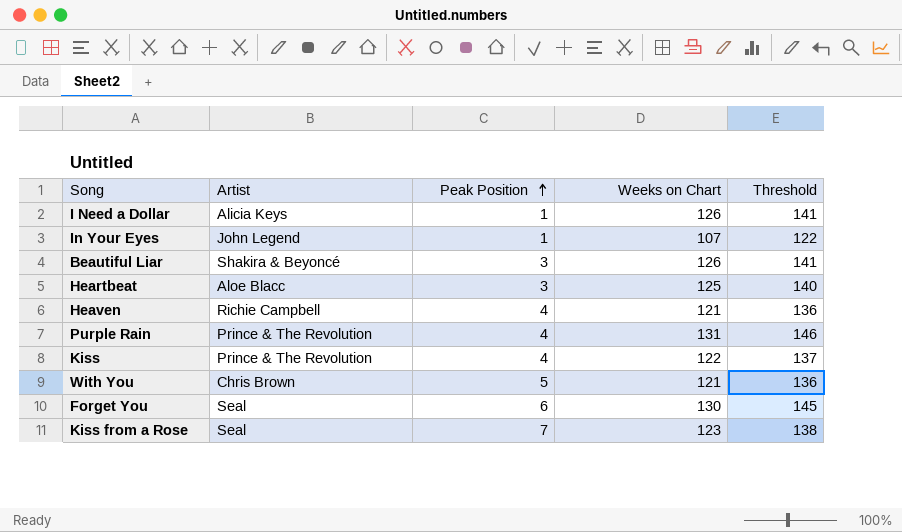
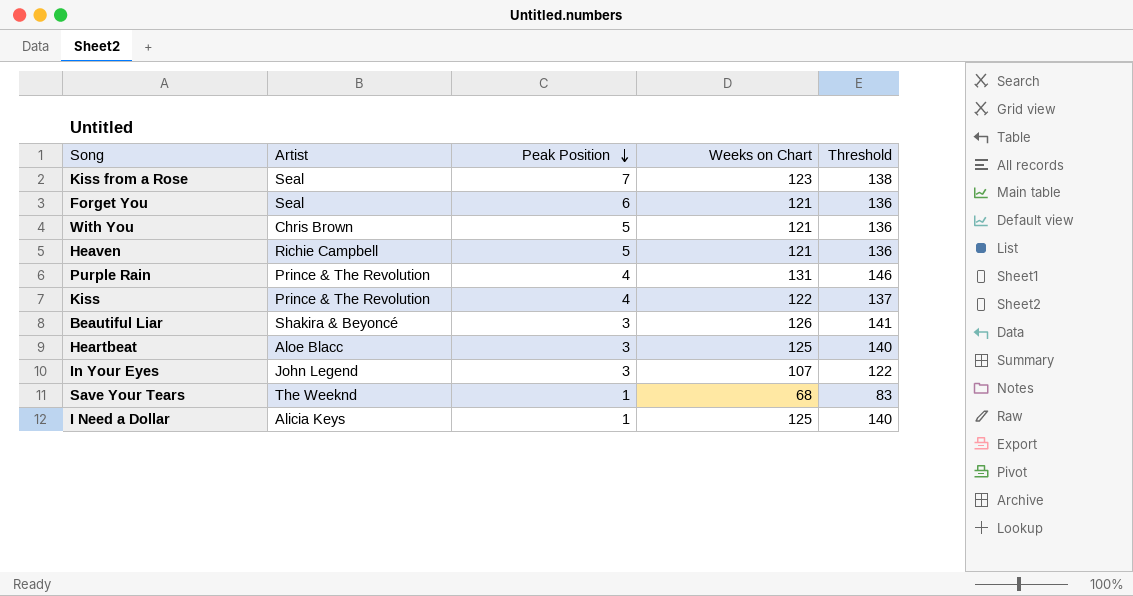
row order: Peak Position ascending -> Peak Position descending
Forget You | Weeks on Chart: 130 -> 121
Forget You | Threshold: 145 -> 136
Heaven | Peak Position: 4 -> 5
In Your Eyes | Peak Position: 1 -> 3
row Save Your Tears: none -> The Weeknd | 1 | 68 | 83
I Need a Dollar | Weeks on Chart: 126 -> 125
I Need a Dollar | Threshold: 141 -> 140

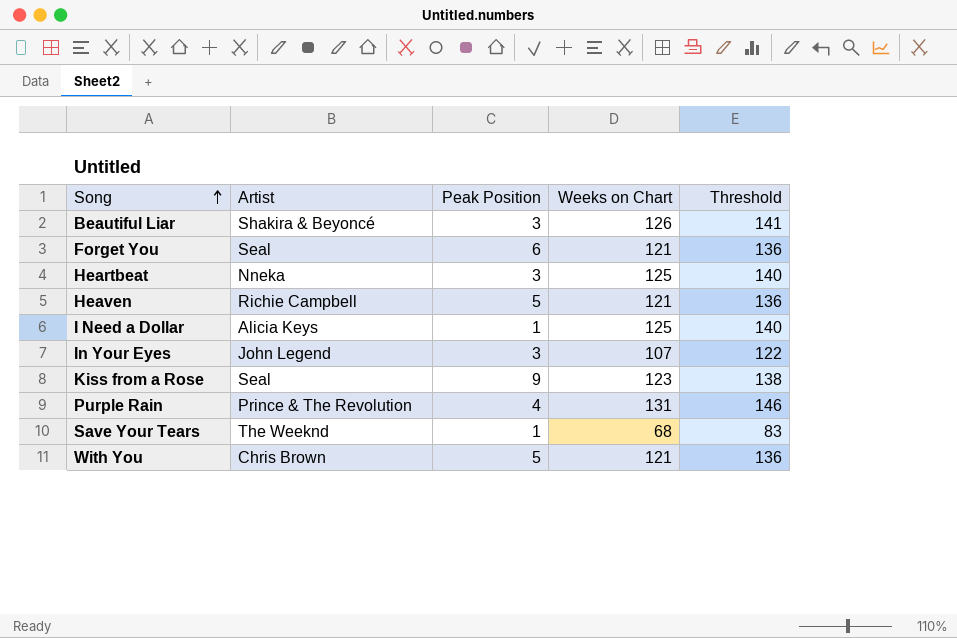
row order: Peak Position descending -> Song ascending
row Kiss: Prince & The Revolution | 4 | 122 | 137 -> none
Heartbeat | Artist: Aloe Blacc -> Nneka
Kiss from a Rose | Peak Position: 7 -> 9

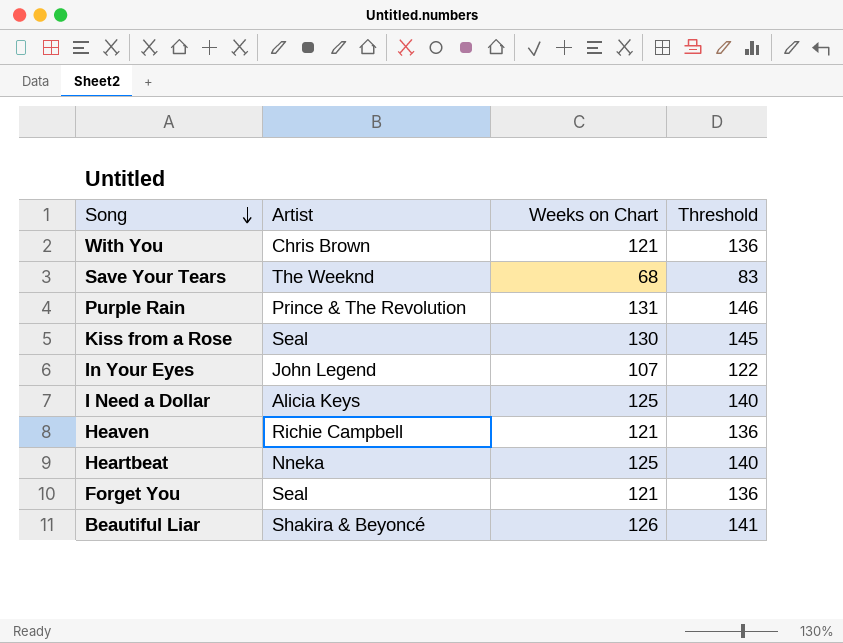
row order: Song ascending -> Song descending
column Peak Position | position: 3 -> none
Kiss from a Rose | Weeks on Chart: 123 -> 130
Kiss from a Rose | Threshold: 138 -> 145

